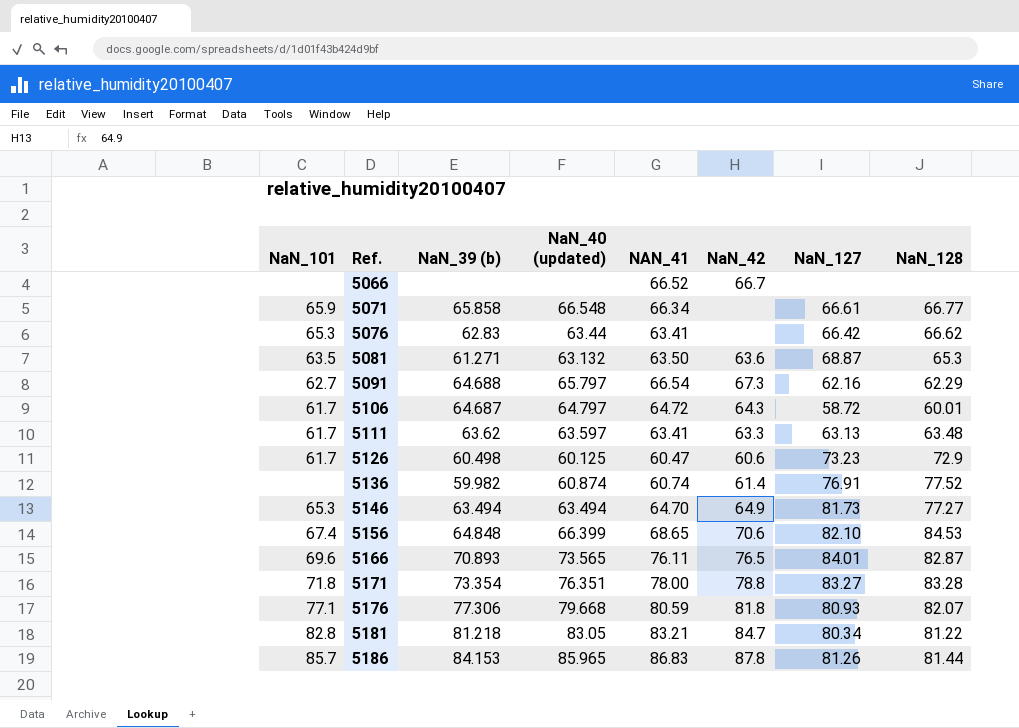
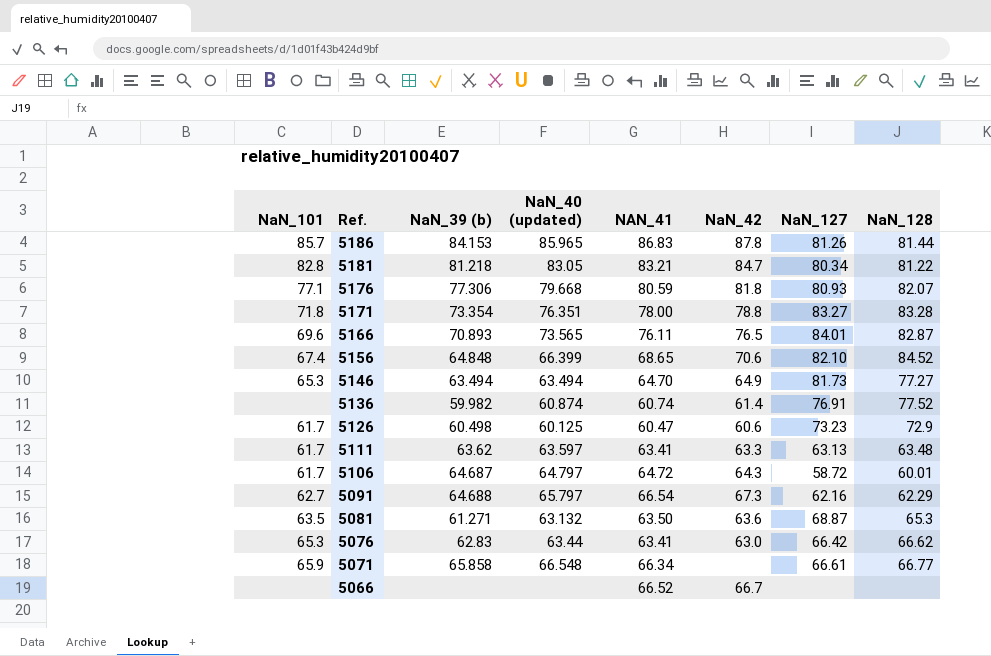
row order: Ref. ascending -> Ref. descending
5156 | NaN_128: 84.53 -> 84.52
5076 | NaN_42: none -> 63.0

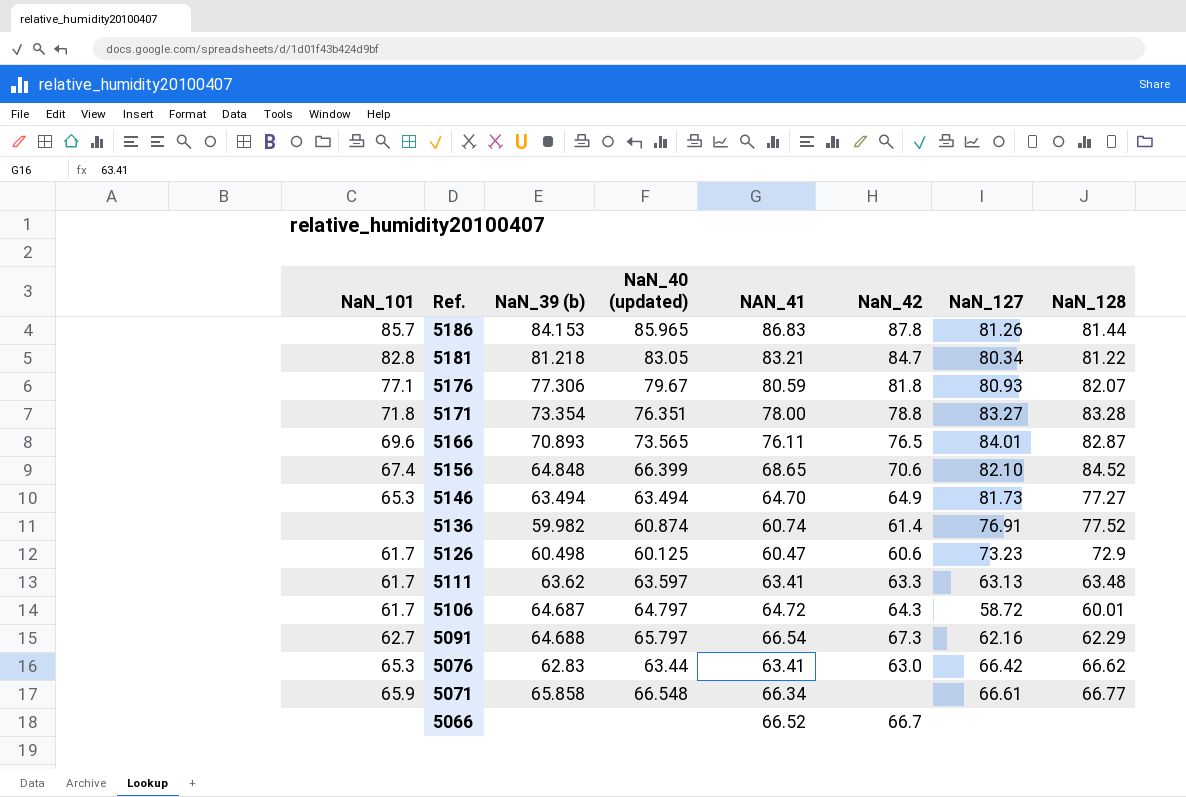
row 5081: 63.5 | 61.271 | 63.132 | 63.50 | 63.6 | 68.87 | 65.3 -> none
5176 | NaN_40 (updated): 79.668 -> 79.67

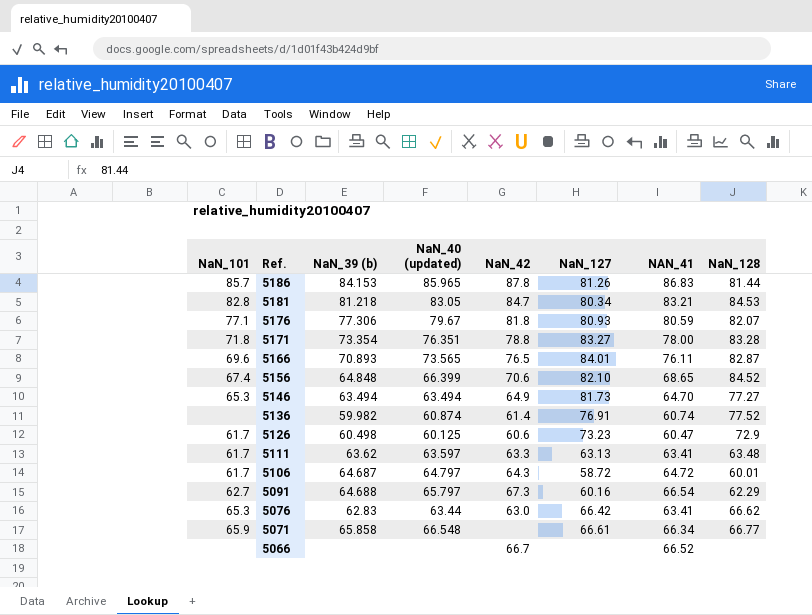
column NAN_41 | position: 5 -> 7
5181 | NaN_128: 81.22 -> 84.53
5091 | NaN_127: 62.16 -> 60.16

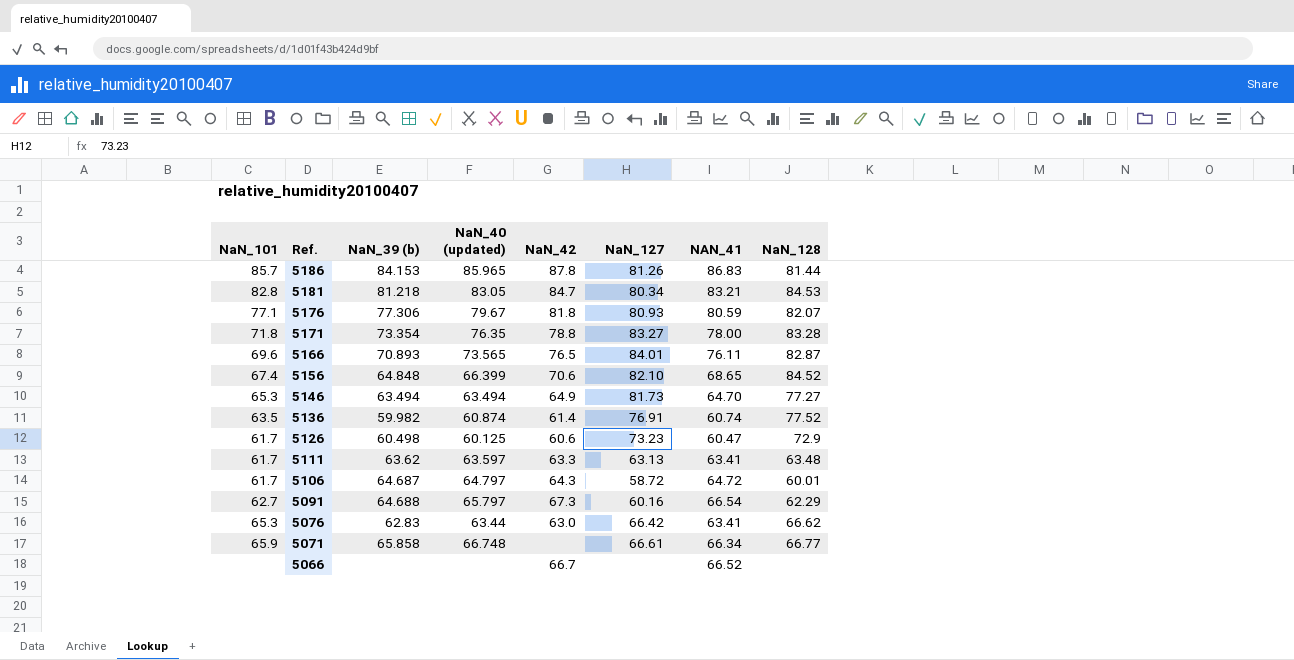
5171 | NaN_40 (updated): 76.351 -> 76.35
5136 | NaN_101: none -> 63.5
5071 | NaN_40 (updated): 66.548 -> 66.748

